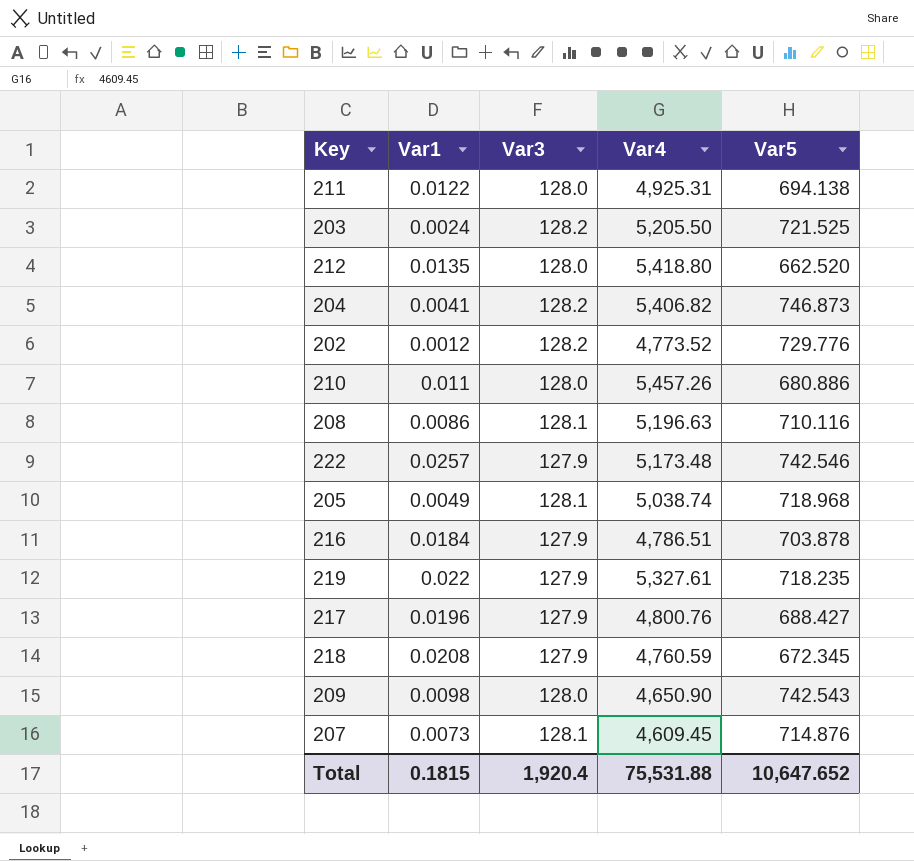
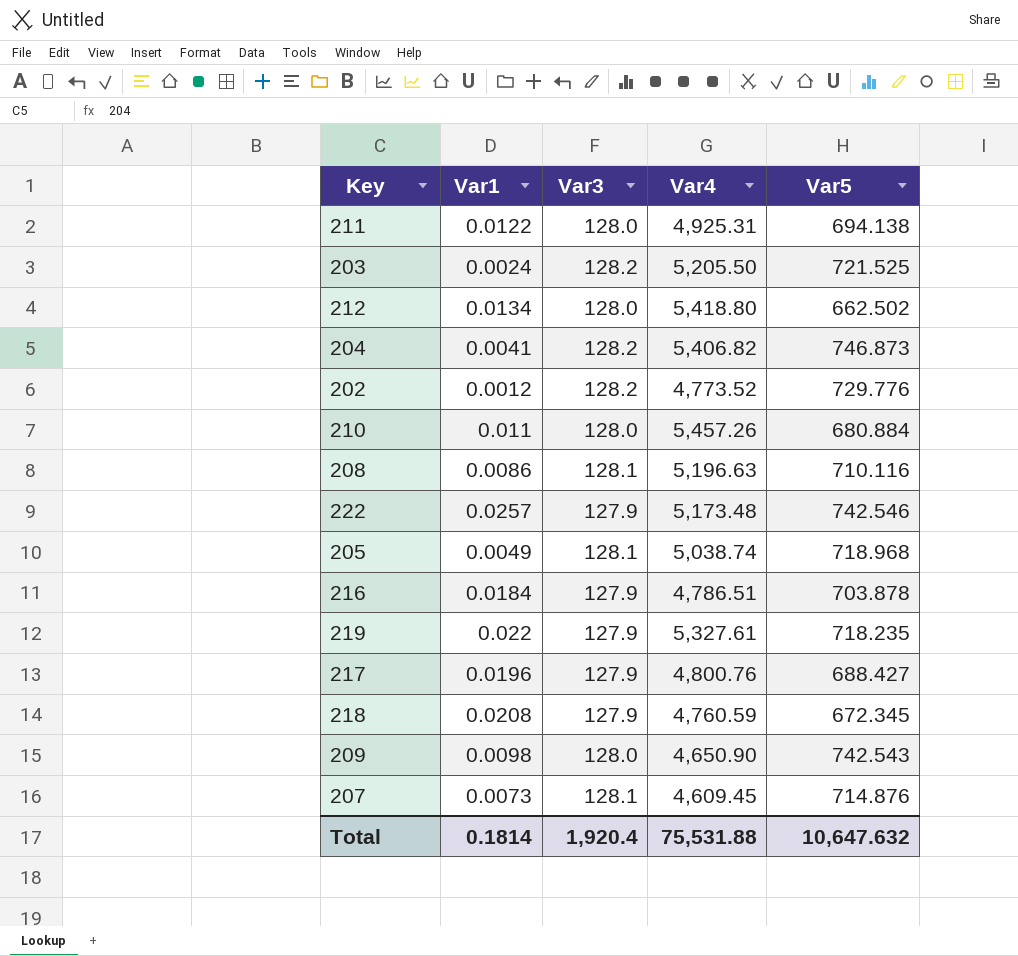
212 | Var1: 0.0135 -> 0.0134
212 | Var5: 662.520 -> 662.502
210 | Var5: 680.886 -> 680.884
Total | Var1: 0.1815 -> 0.1814
Total | Var5: 10,647.652 -> 10,647.632

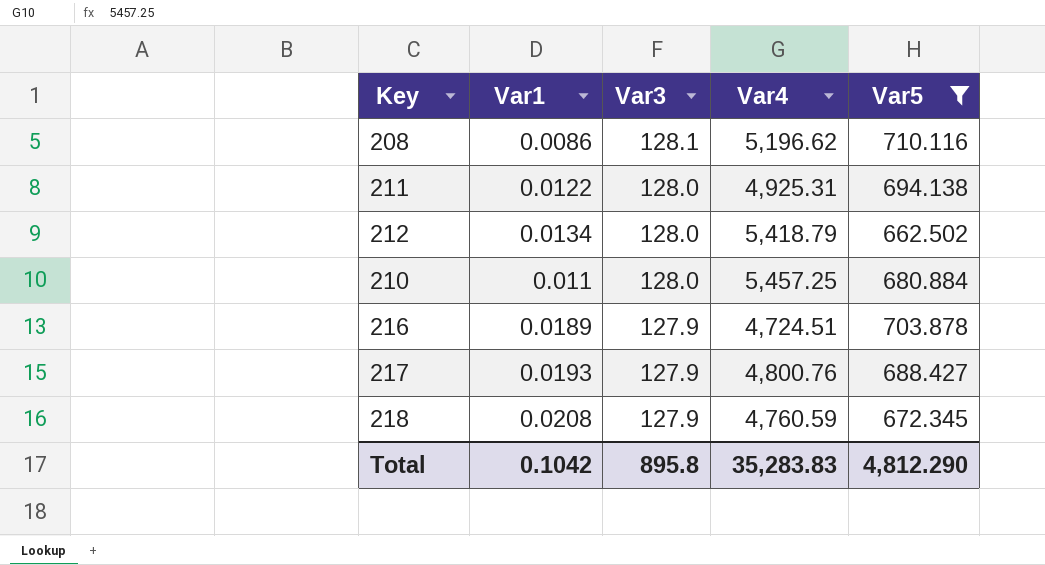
filter: none -> Var5 <= 710.116
row order: none -> Var3 descending
208 | Var4: 5,196.63 -> 5,196.62
212 | Var4: 5,418.80 -> 5,418.79
210 | Var4: 5,457.26 -> 5,457.25
216 | Var1: 0.0184 -> 0.0189
216 | Var4: 4,786.51 -> 4,724.51
217 | Var1: 0.0196 -> 0.0193
Total | Var1: 0.1814 -> 0.1042
Total | Var3: 1,920.4 -> 895.8
Total | Var4: 75,531.88 -> 35,283.83
Total | Var5: 10,647.632 -> 4,812.290

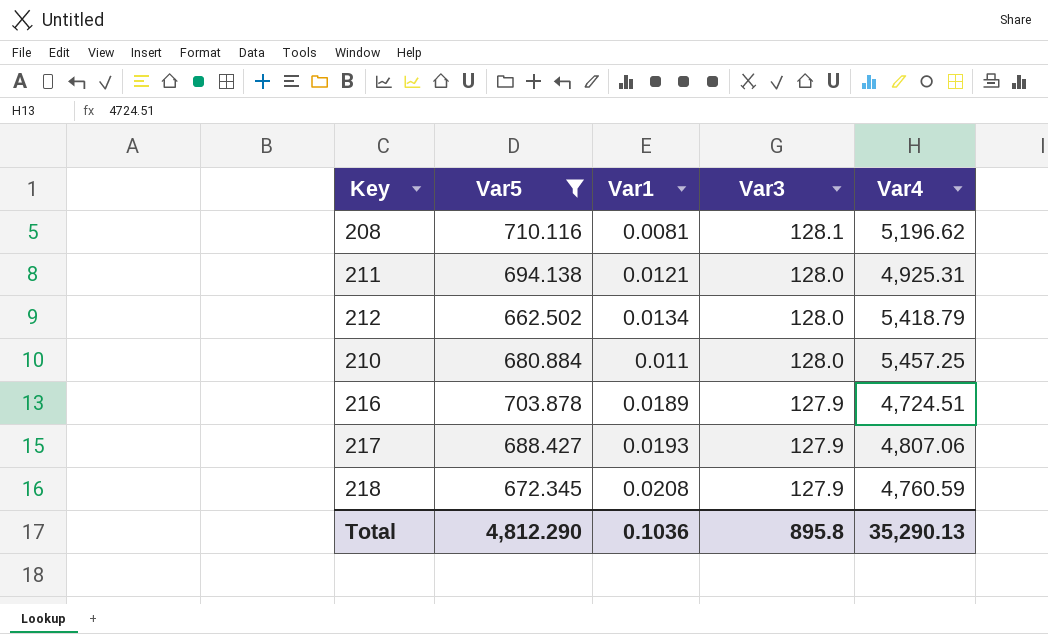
column Var5 | position: 5 -> 2
208 | Var1: 0.0086 -> 0.0081
211 | Var1: 0.0122 -> 0.0121
217 | Var4: 4,800.76 -> 4,807.06
Total | Var1: 0.1042 -> 0.1036
Total | Var4: 35,283.83 -> 35,290.13

